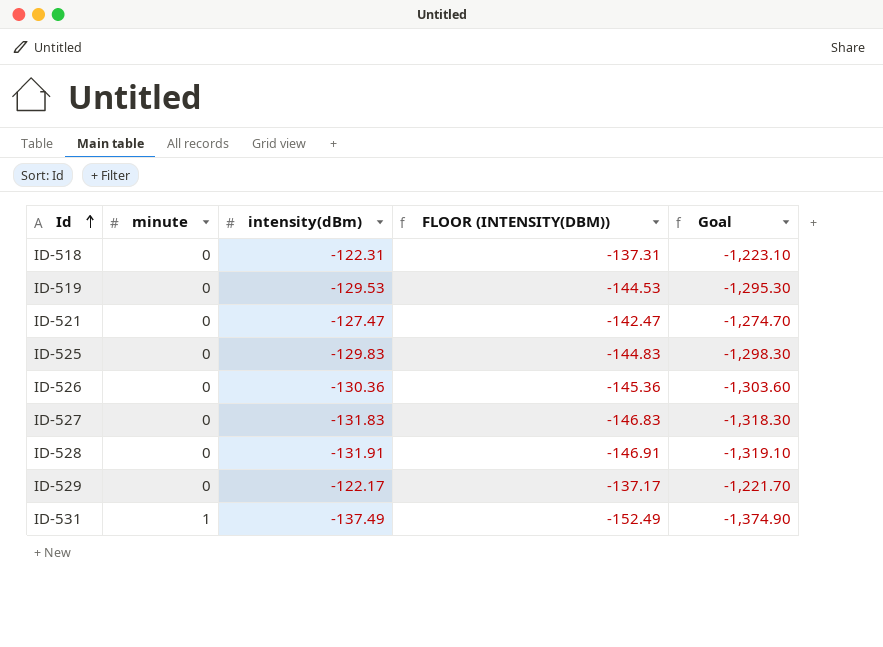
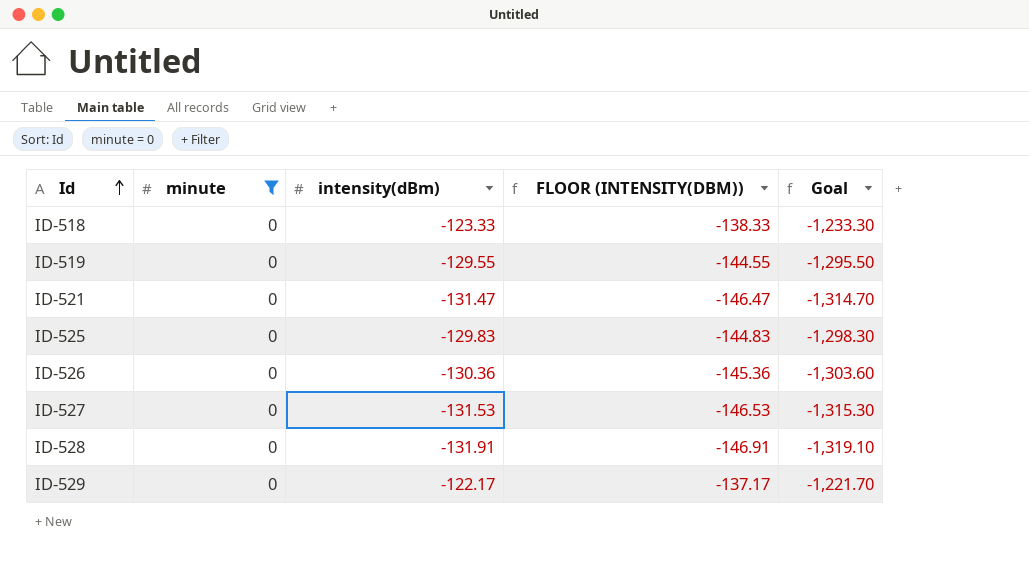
filter: none -> minute = 0
ID-518 | intensity(dBm): -122.31 -> -123.33
ID-518 | FLOOR (INTENSITY(DBM)): -137.31 -> -138.33
ID-518 | Goal: -1,223.10 -> -1,233.30
ID-519 | intensity(dBm): -129.53 -> -129.55
ID-519 | FLOOR (INTENSITY(DBM)): -144.53 -> -144.55
ID-519 | Goal: -1,295.30 -> -1,295.50
ID-521 | intensity(dBm): -127.47 -> -131.47
ID-521 | FLOOR (INTENSITY(DBM)): -142.47 -> -146.47
ID-521 | Goal: -1,274.70 -> -1,314.70
ID-527 | intensity(dBm): -131.83 -> -131.53
ID-527 | FLOOR (INTENSITY(DBM)): -146.83 -> -146.53
ID-527 | Goal: -1,318.30 -> -1,315.30

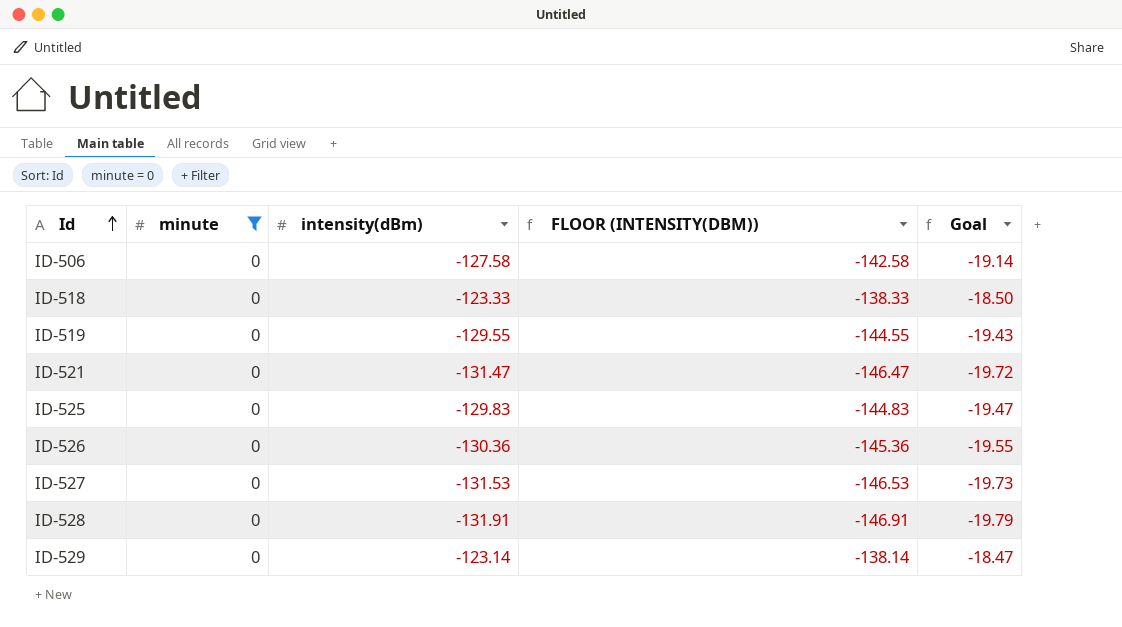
column Goal | formula: [intensity(dBm)] * 10 -> [intensity(dBm)] * 0.15
row ID-506: none -> 0 | -127.58 | -142.58 | -19.14
ID-529 | intensity(dBm): -122.17 -> -123.14
ID-529 | FLOOR (INTENSITY(DBM)): -137.17 -> -138.14

